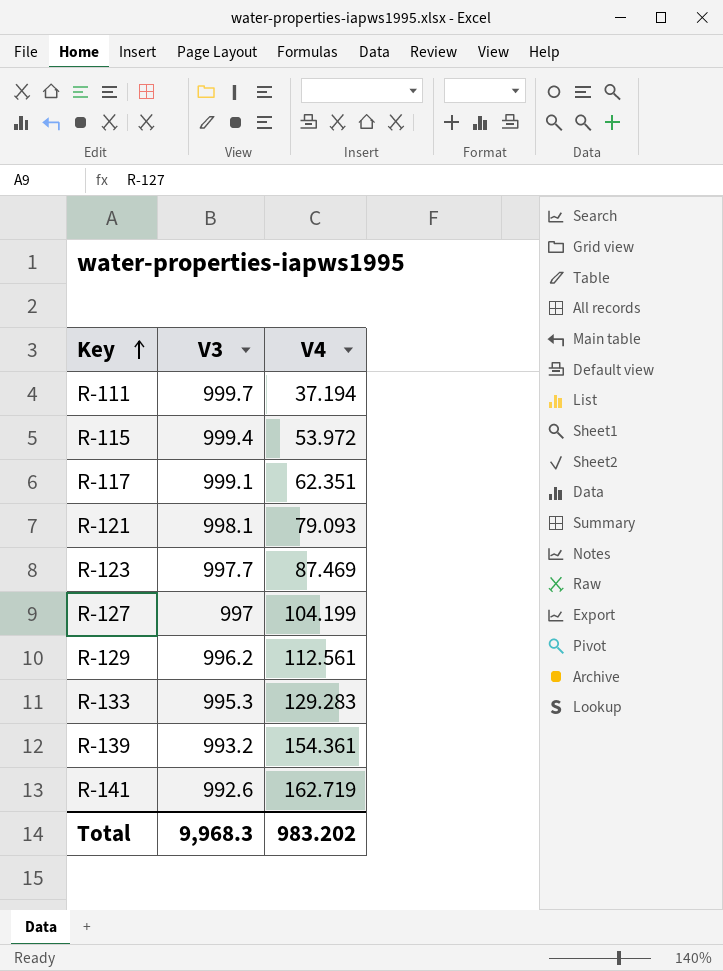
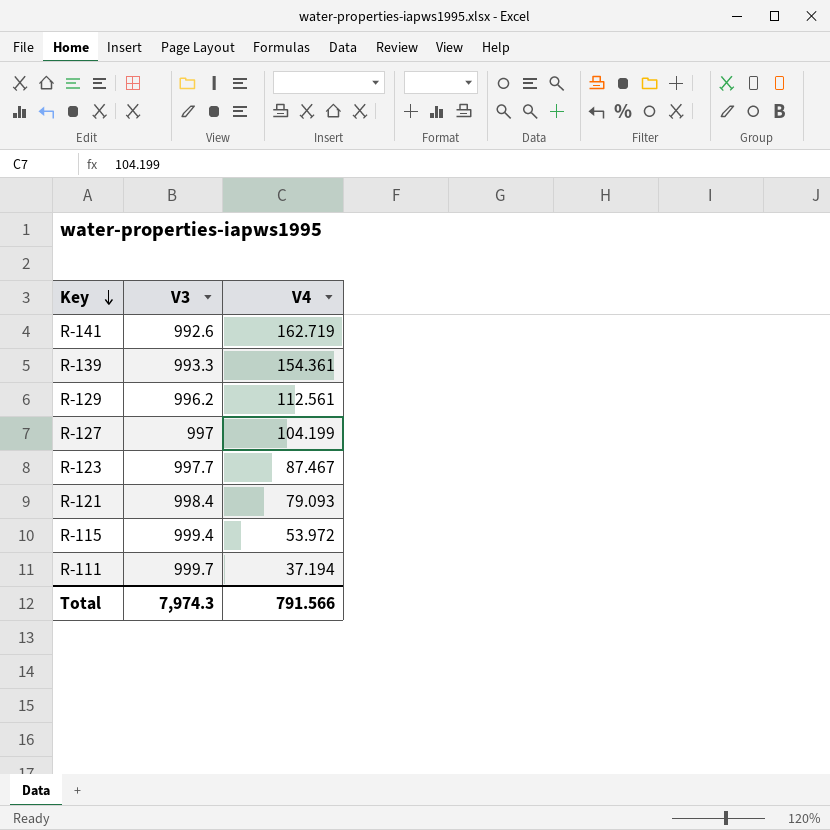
row order: Key ascending -> Key descending
row R-117: 999.1 | 62.351 -> none
row R-133: 995.3 | 129.283 -> none
R-139 | V3: 993.2 -> 993.3
R-123 | V4: 87.469 -> 87.467
R-121 | V3: 998.1 -> 998.4
Total | V3: 9,968.3 -> 7,974.3
Total | V4: 983.202 -> 791.566

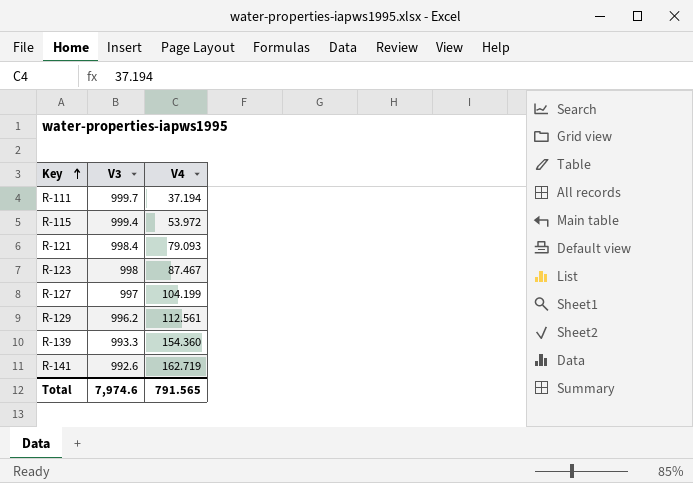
row order: Key descending -> Key ascending
R-123 | V3: 997.7 -> 998
R-139 | V4: 154.361 -> 154.360
Total | V3: 7,974.3 -> 7,974.6
Total | V4: 791.566 -> 791.565

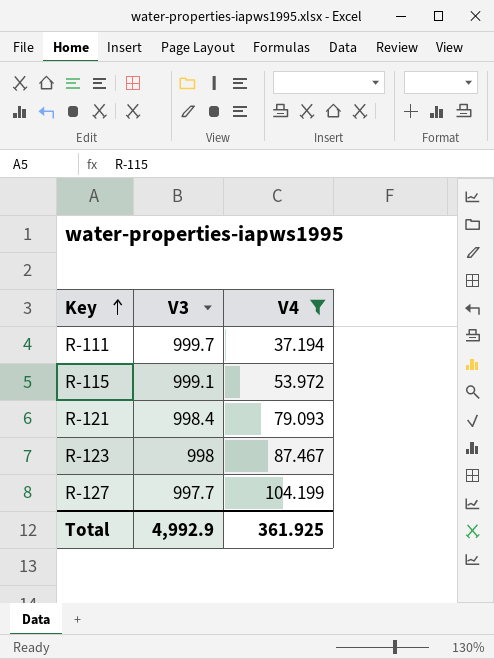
filter: none -> V4 <= 104.199
R-115 | V3: 999.4 -> 999.1
R-127 | V3: 997 -> 997.7
Total | V3: 7,974.6 -> 4,992.9
Total | V4: 791.565 -> 361.925

